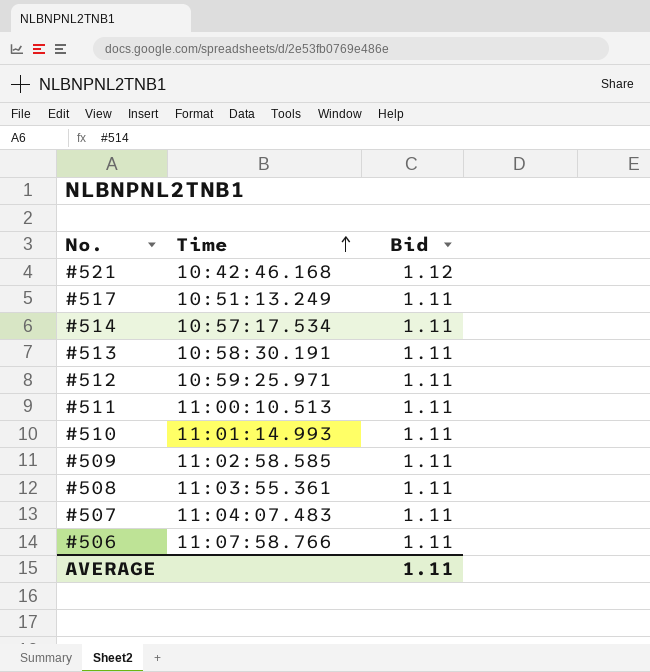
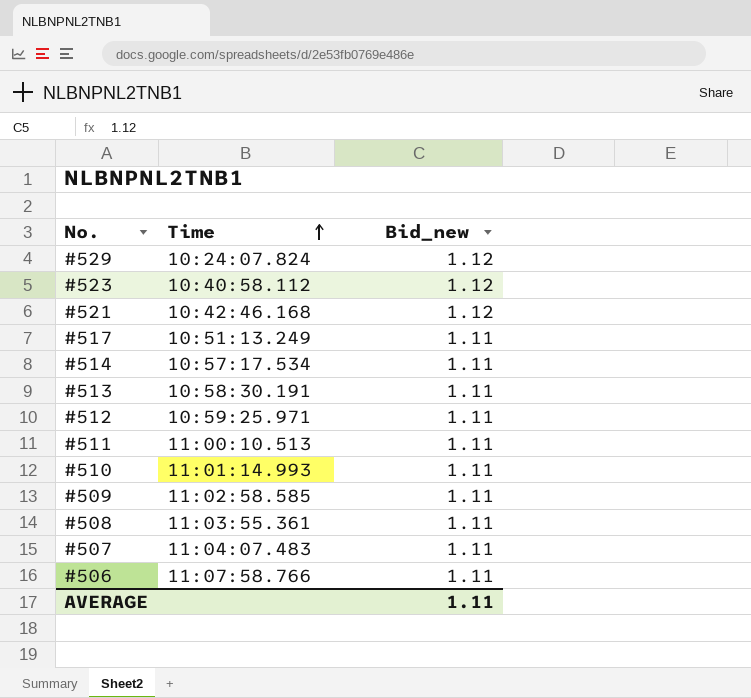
column name: Bid -> Bid_new
row #529: none -> 10:24:07.824 | 1.12
row #523: none -> 10:40:58.112 | 1.12

